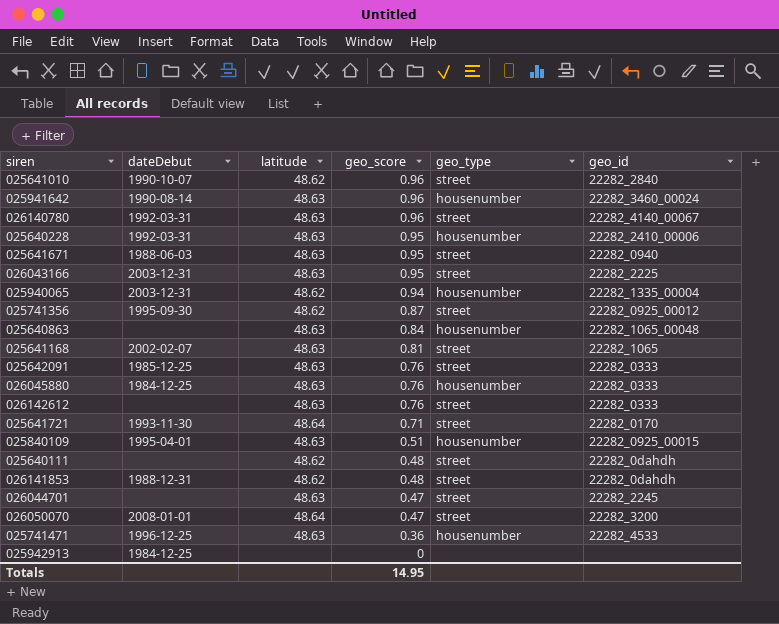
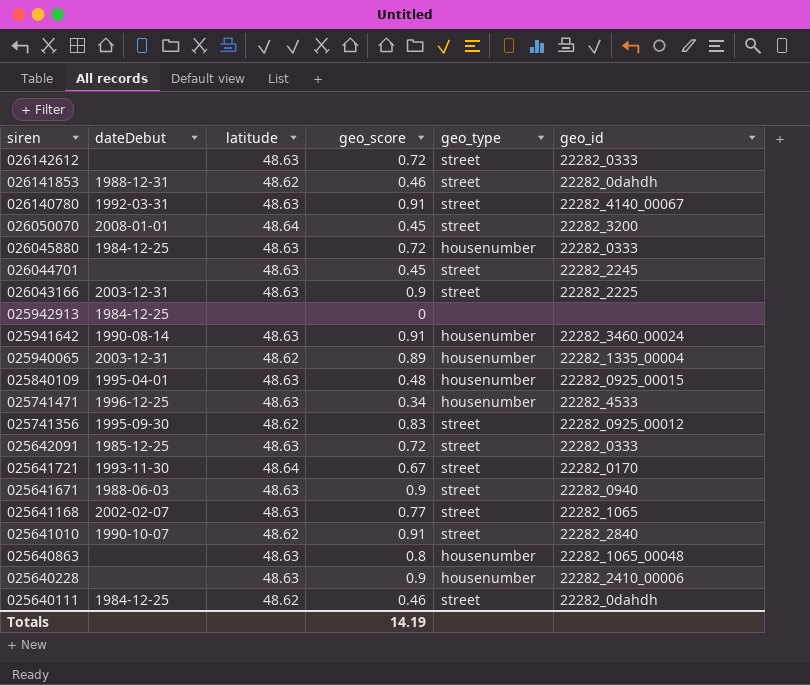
row order: geo_score descending -> siren descending
026142612 | geo_score: 0.76 -> 0.72
026141853 | geo_score: 0.48 -> 0.46
026140780 | geo_score: 0.96 -> 0.91
026050070 | geo_score: 0.47 -> 0.45
026045880 | geo_score: 0.76 -> 0.72
026044701 | geo_score: 0.47 -> 0.45
026043166 | geo_score: 0.95 -> 0.9
025941642 | geo_score: 0.96 -> 0.91
025940065 | geo_score: 0.94 -> 0.89
025840109 | geo_score: 0.51 -> 0.48
025741471 | geo_score: 0.36 -> 0.34
025741356 | geo_score: 0.87 -> 0.83
025642091 | geo_score: 0.76 -> 0.72
025641721 | geo_score: 0.71 -> 0.67
025641671 | geo_score: 0.95 -> 0.9
025641168 | geo_score: 0.81 -> 0.77
025641010 | geo_score: 0.96 -> 0.91
025640863 | geo_score: 0.84 -> 0.8
025640228 | dateDebut: 1992-03-31 -> none
025640228 | geo_score: 0.95 -> 0.9
025640111 | dateDebut: none -> 1984-12-25
025640111 | geo_score: 0.48 -> 0.46
Totals | geo_score: 14.95 -> 14.19

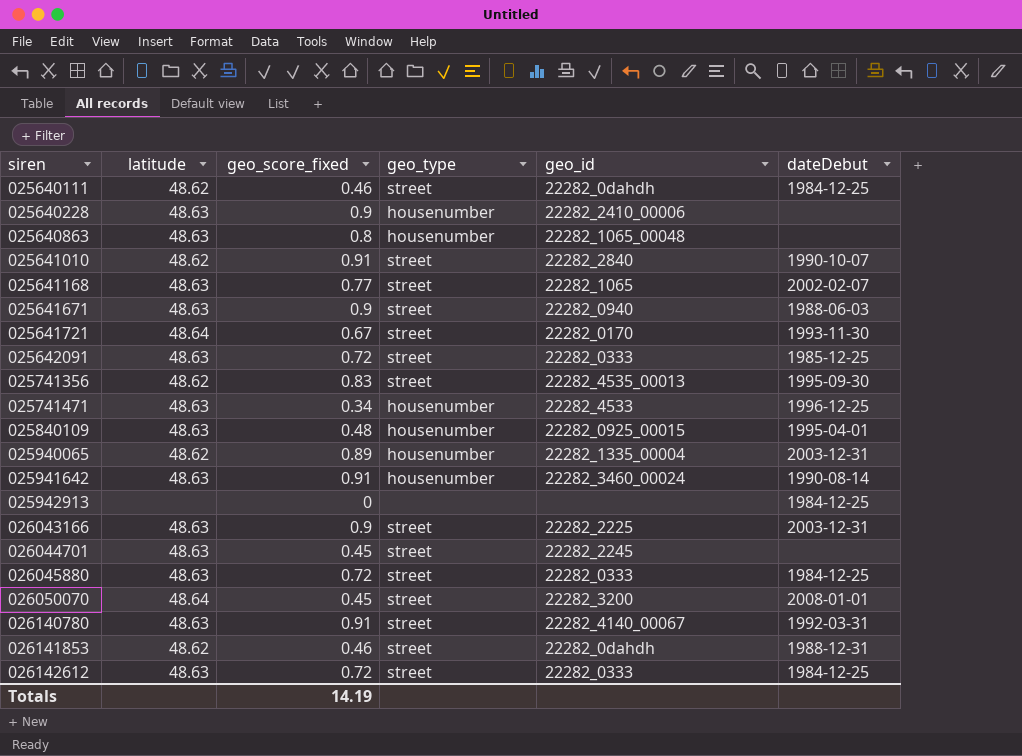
row order: siren descending -> siren ascending
column name: geo_score -> geo_score_fixed
column dateDebut | position: 2 -> 6
025741356 | geo_id: 22282_0925_00012 -> 22282_4535_00013
026045880 | geo_type: housenumber -> street
026142612 | dateDebut: none -> 1984-12-25

